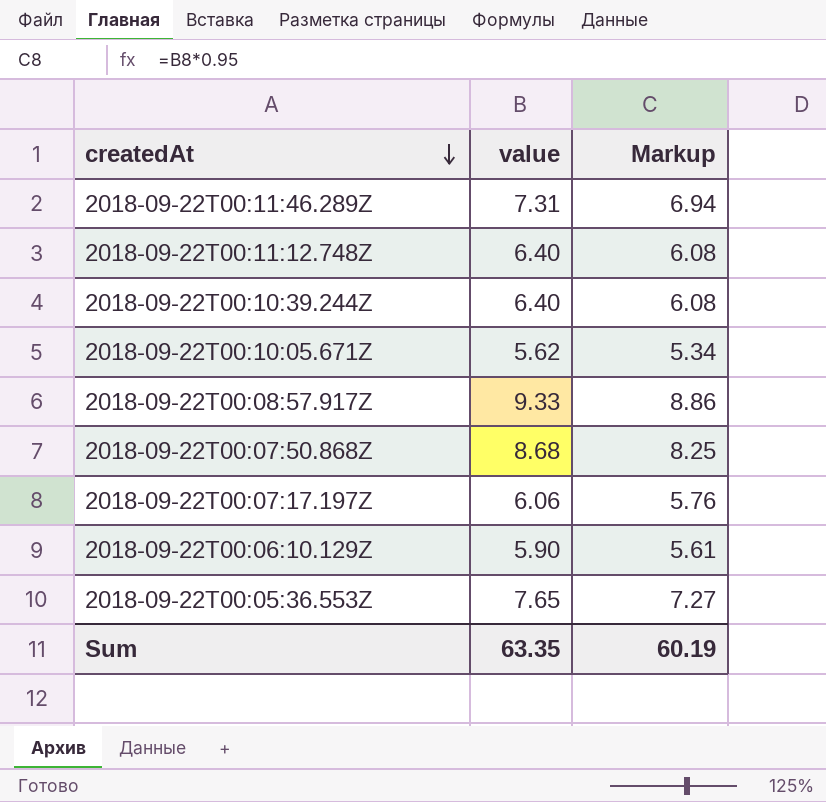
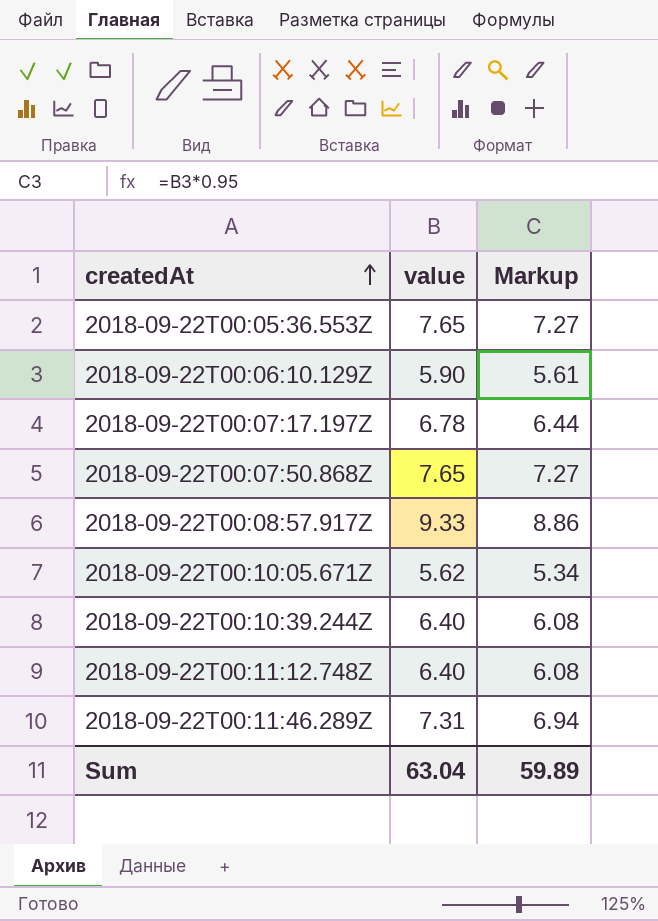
row order: createdAt descending -> createdAt ascending
2018-09-22T00:07:17.197Z | value: 6.06 -> 6.78
2018-09-22T00:07:17.197Z | Markup: 5.76 -> 6.44
2018-09-22T00:07:50.868Z | value: 8.68 -> 7.65
2018-09-22T00:07:50.868Z | Markup: 8.25 -> 7.27
Sum | value: 63.35 -> 63.04
Sum | Markup: 60.19 -> 59.89

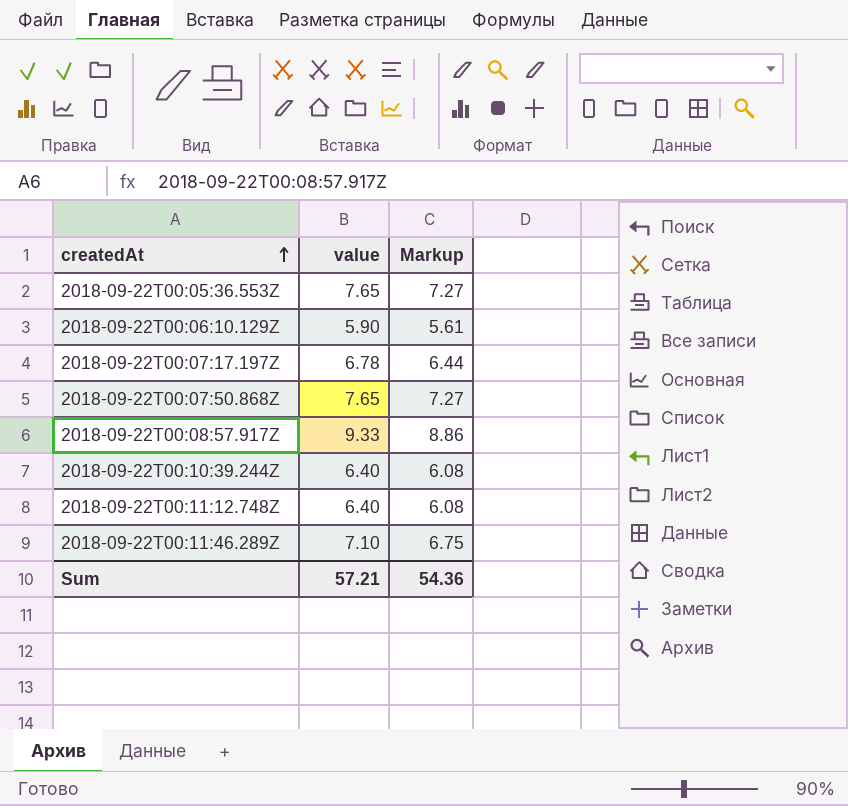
row 2018-09-22T00:10:05.671Z: 5.62 | 5.34 -> none
2018-09-22T00:11:46.289Z | value: 7.31 -> 7.10
2018-09-22T00:11:46.289Z | Markup: 6.94 -> 6.75
Sum | value: 63.04 -> 57.21
Sum | Markup: 59.89 -> 54.36

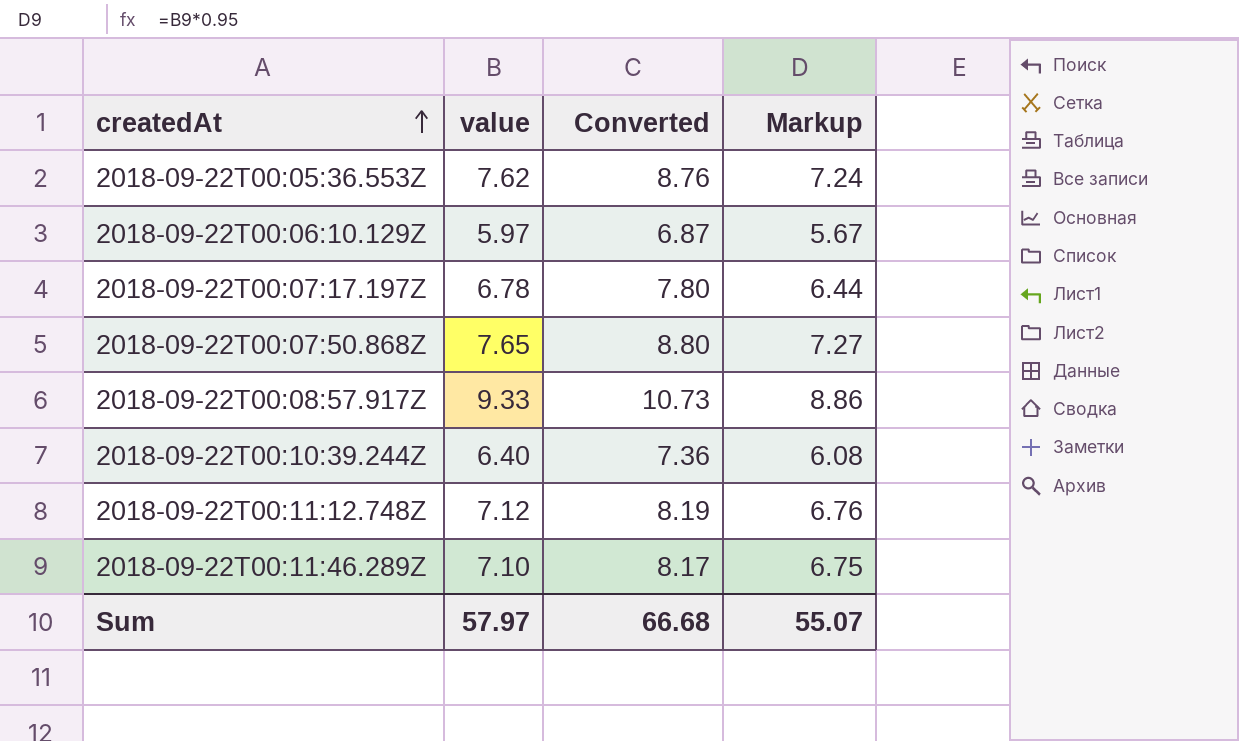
column Converted | formula: none -> [value] * 1.15
2018-09-22T00:05:36.553Z | value: 7.65 -> 7.62
2018-09-22T00:05:36.553Z | Markup: 7.27 -> 7.24
2018-09-22T00:06:10.129Z | value: 5.90 -> 5.97
2018-09-22T00:06:10.129Z | Markup: 5.61 -> 5.67
2018-09-22T00:11:12.748Z | value: 6.40 -> 7.12
2018-09-22T00:11:12.748Z | Markup: 6.08 -> 6.76
Sum | value: 57.21 -> 57.97
Sum | Markup: 54.36 -> 55.07

